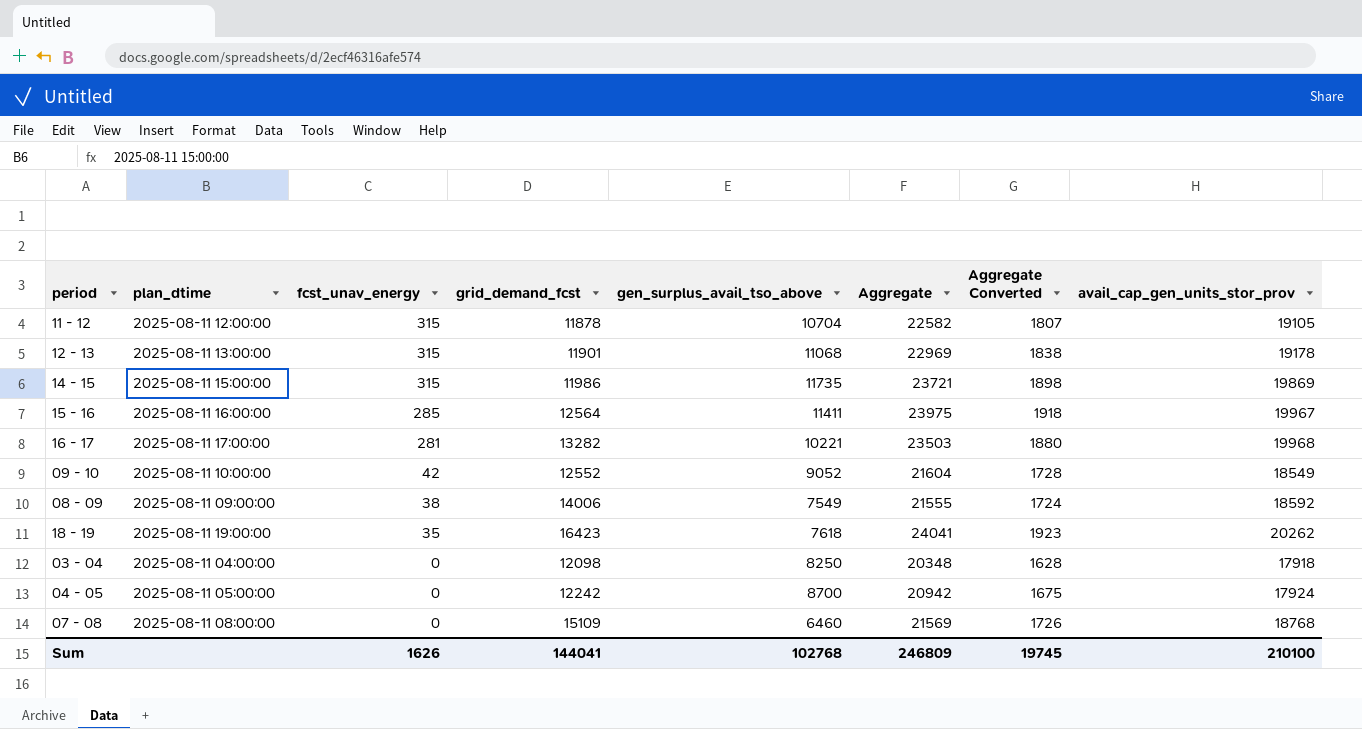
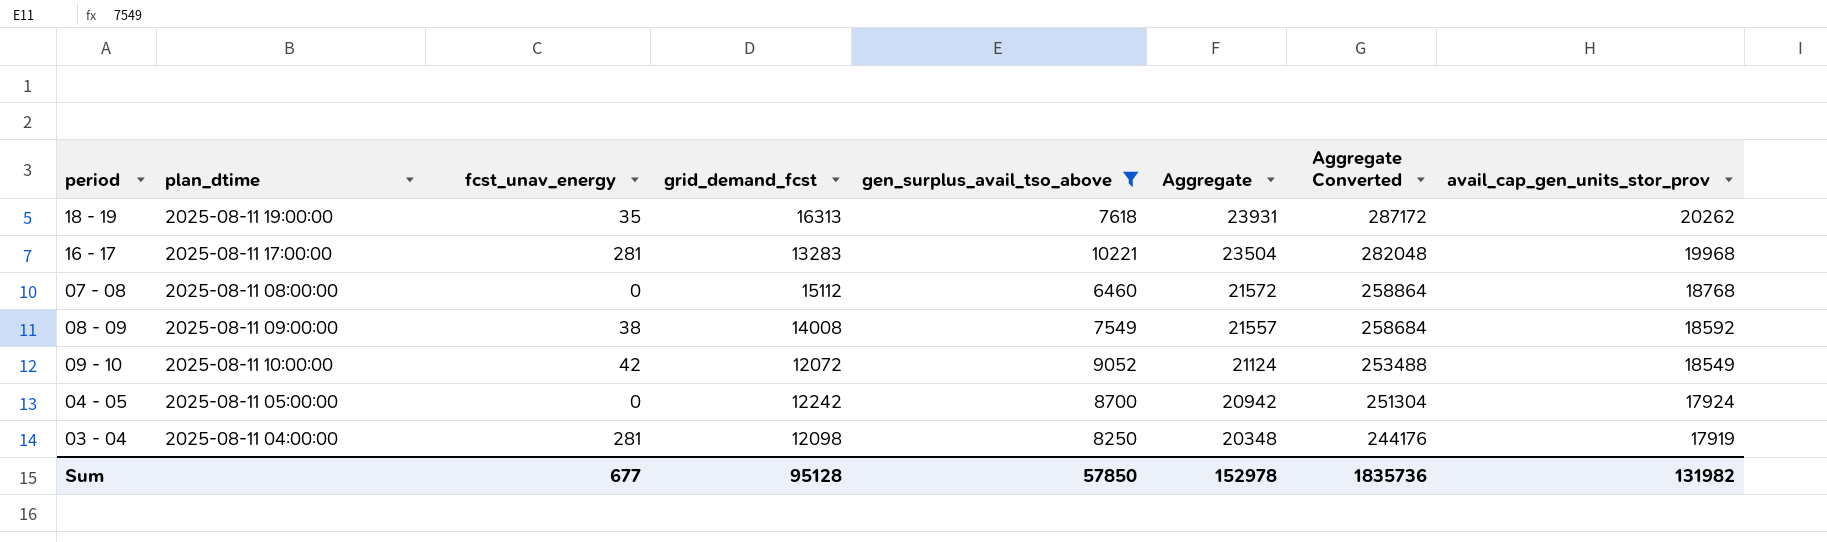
filter: none -> gen_surplus_avail_tso_above <= 10221
row order: fcst_unav_energy descending -> Aggregate descending
column Aggregate Converted | formula: [Aggregate] * 0.08 -> [Aggregate] * 12
18 - 19 | grid_demand_fcst: 16423 -> 16313
18 - 19 | Aggregate: 24041 -> 23931
16 - 17 | grid_demand_fcst: 13282 -> 13283
16 - 17 | Aggregate: 23503 -> 23504
07 - 08 | grid_demand_fcst: 15109 -> 15112
07 - 08 | Aggregate: 21569 -> 21572
08 - 09 | grid_demand_fcst: 14006 -> 14008
08 - 09 | Aggregate: 21555 -> 21557
09 - 10 | grid_demand_fcst: 12552 -> 12072
09 - 10 | Aggregate: 21604 -> 21124
03 - 04 | fcst_unav_energy: 0 -> 281
03 - 04 | avail_cap_gen_units_stor_prov: 17918 -> 17919
Sum | fcst_unav_energy: 1626 -> 677
Sum | grid_demand_fcst: 144041 -> 95128
Sum | gen_surplus_avail_tso_above: 102768 -> 57850
Sum | Aggregate: 246809 -> 152978
Sum | Aggregate Converted: 19745 -> 1835736
Sum | avail_cap_gen_units_stor_prov: 210100 -> 131982

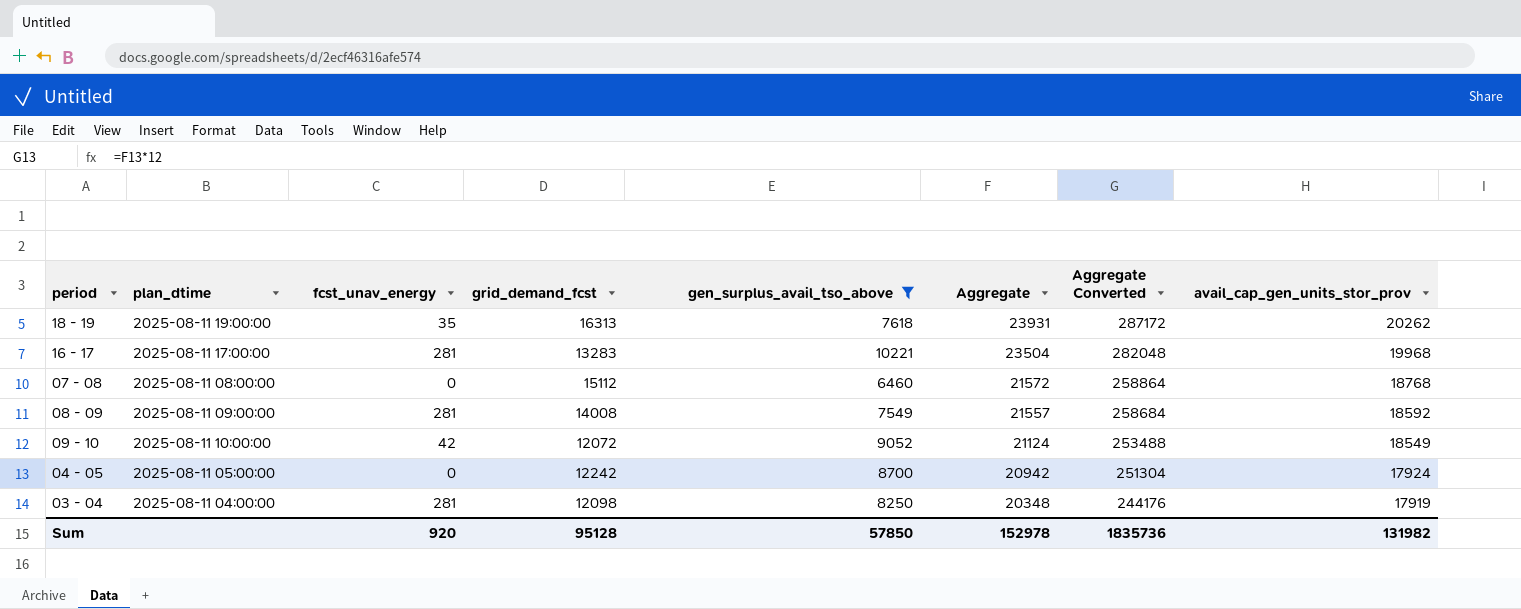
08 - 09 | fcst_unav_energy: 38 -> 281
Sum | fcst_unav_energy: 677 -> 920

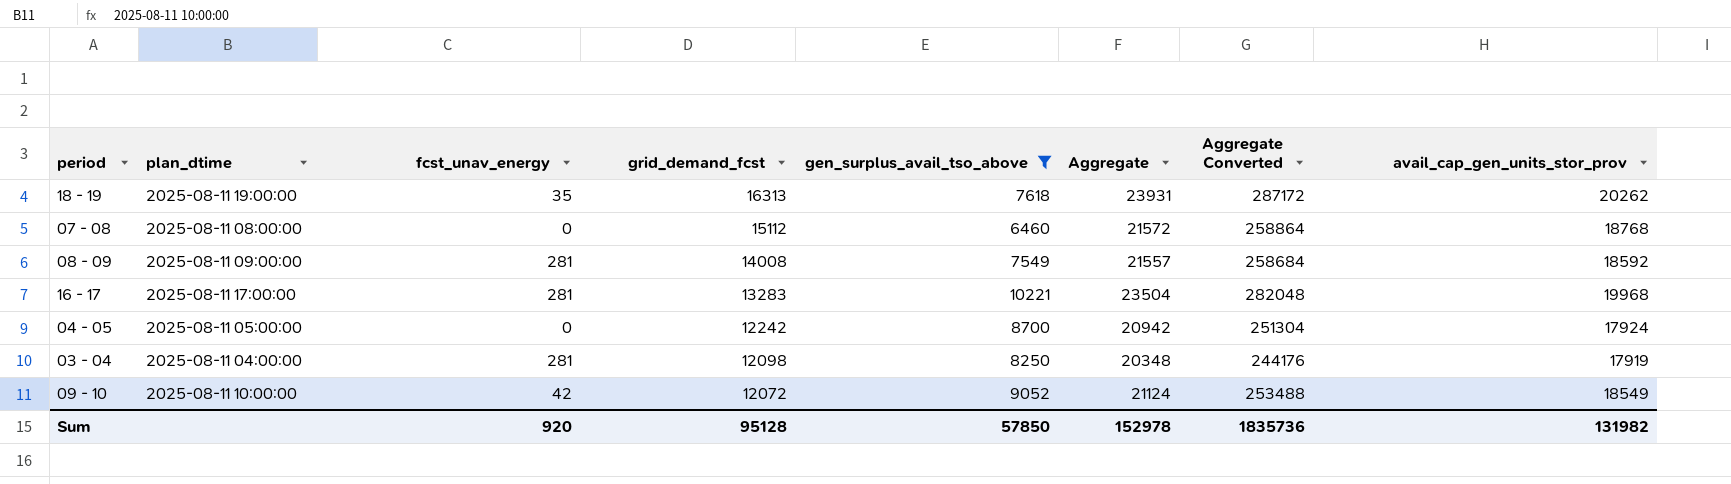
row order: Aggregate descending -> grid_demand_fcst descending

